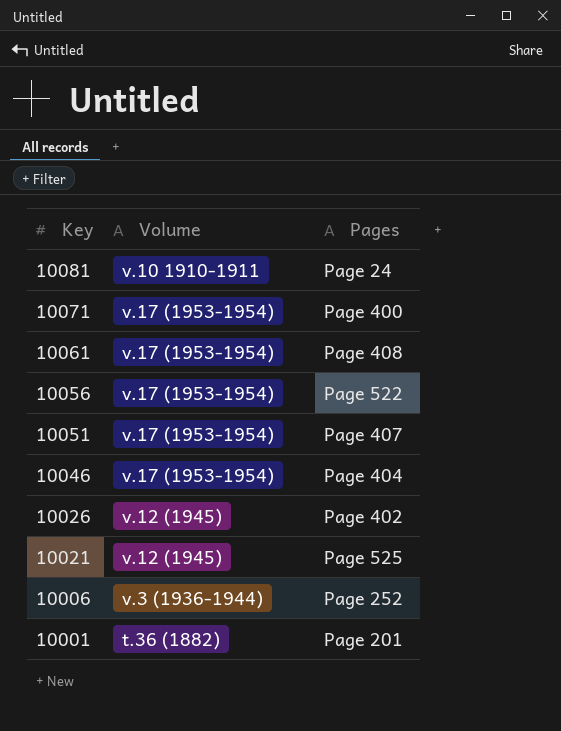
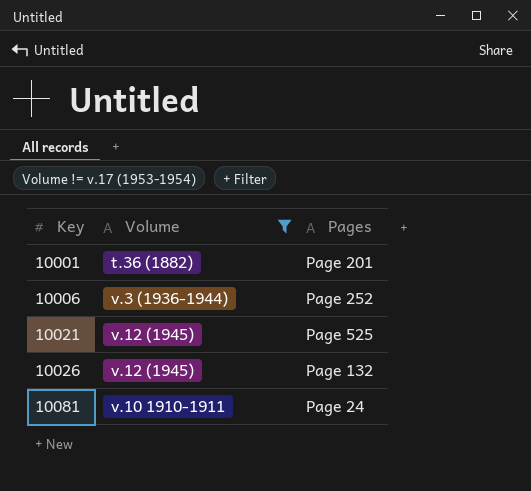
filter: none -> Volume != v.17 (1953-1954)
row order: Key descending -> Key ascending
10026 | Pages: Page 402 -> Page 132

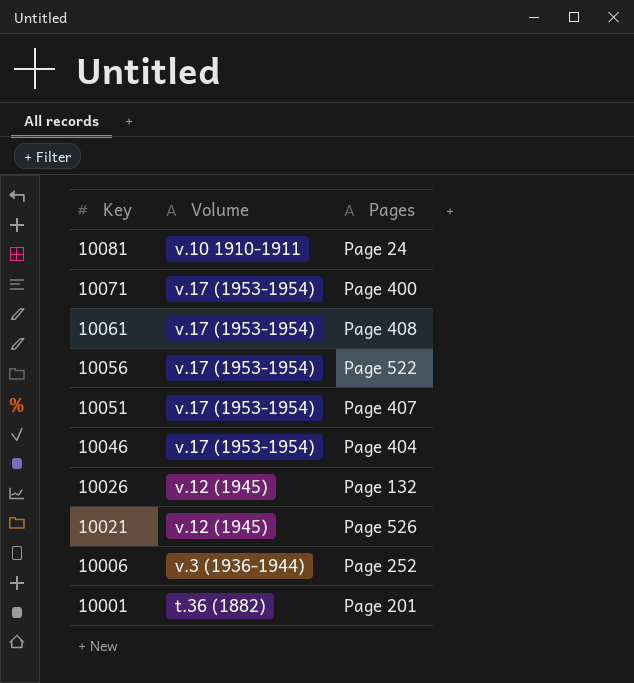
filter: Volume != v.17 (1953-1954) -> none
row order: Key ascending -> Key descending
10021 | Pages: Page 525 -> Page 526

